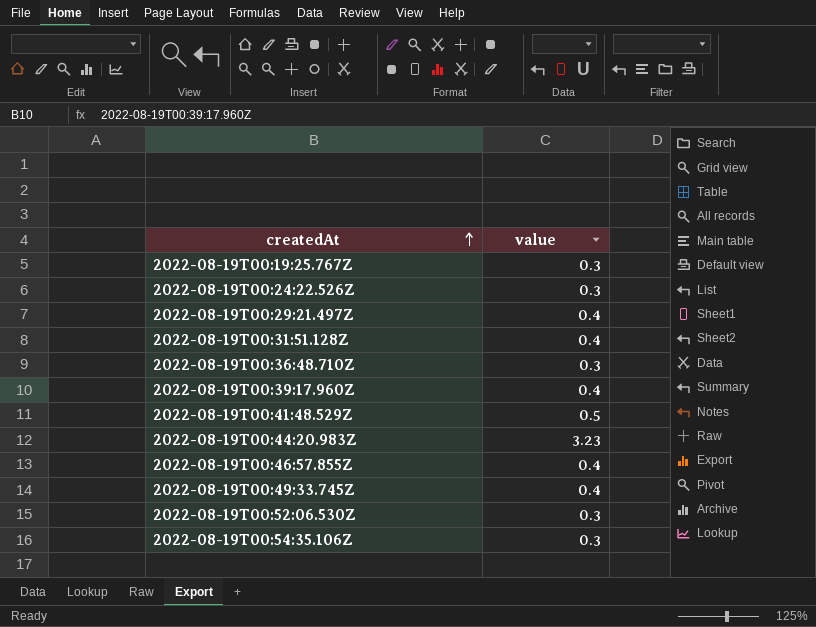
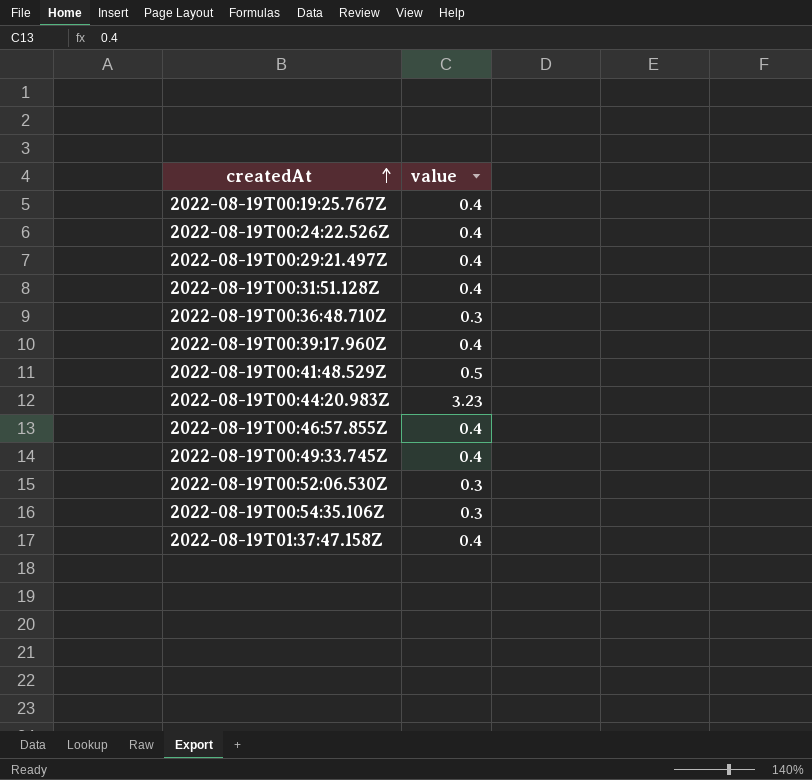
2022-08-19T00:19:25.767Z | value: 0.3 -> 0.4
2022-08-19T00:24:22.526Z | value: 0.3 -> 0.4
row 2022-08-19T01:37:47.158Z: none -> 0.4

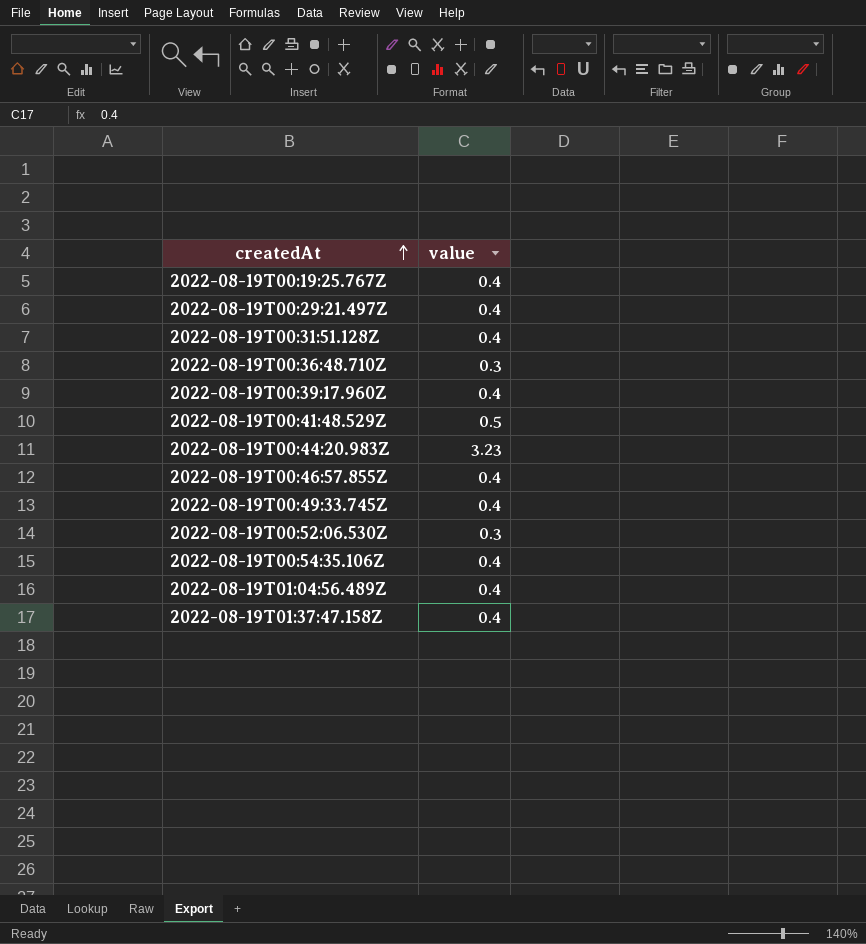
row 2022-08-19T00:24:22.526Z: 0.4 -> none
2022-08-19T00:54:35.106Z | value: 0.3 -> 0.4
row 2022-08-19T01:04:56.489Z: none -> 0.4

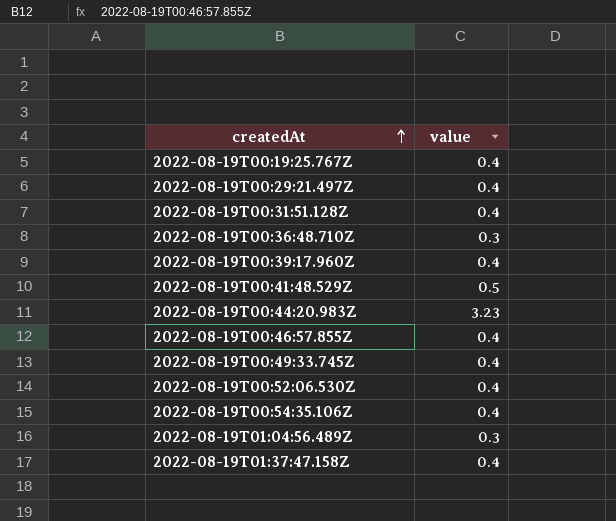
2022-08-19T00:52:06.530Z | value: 0.3 -> 0.4
2022-08-19T01:04:56.489Z | value: 0.4 -> 0.3

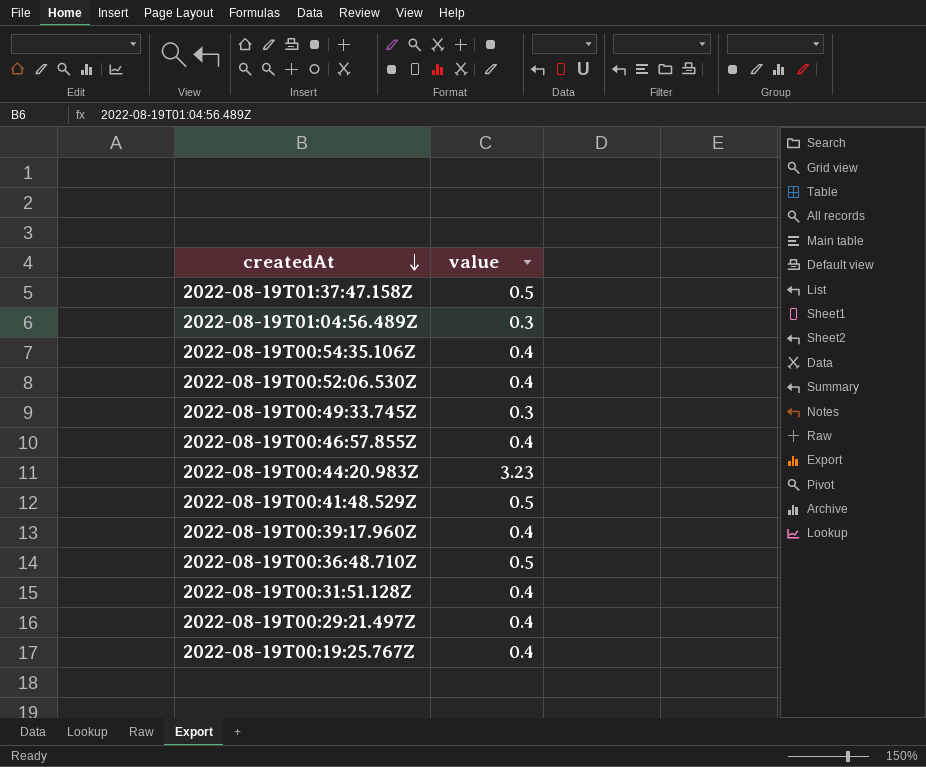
row order: createdAt ascending -> createdAt descending
2022-08-19T01:37:47.158Z | value: 0.4 -> 0.5
2022-08-19T00:49:33.745Z | value: 0.4 -> 0.3
2022-08-19T00:36:48.710Z | value: 0.3 -> 0.5

